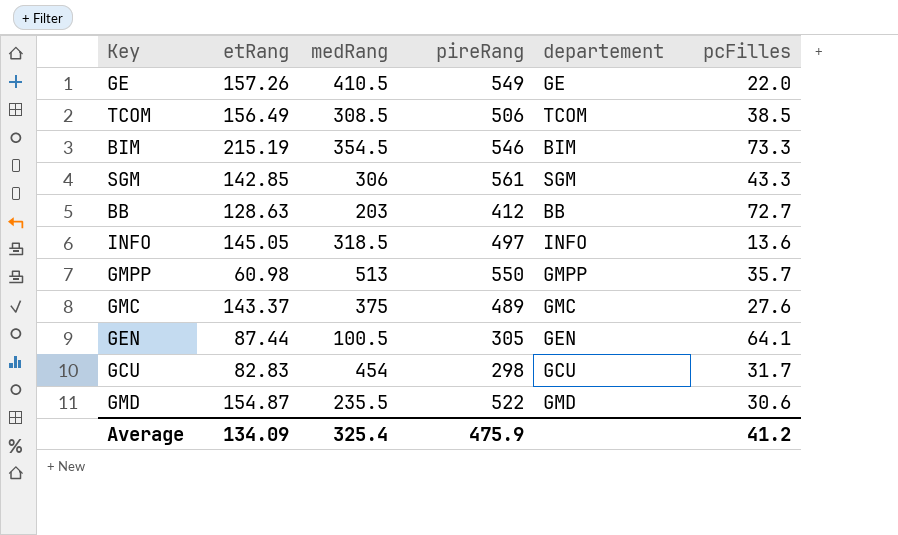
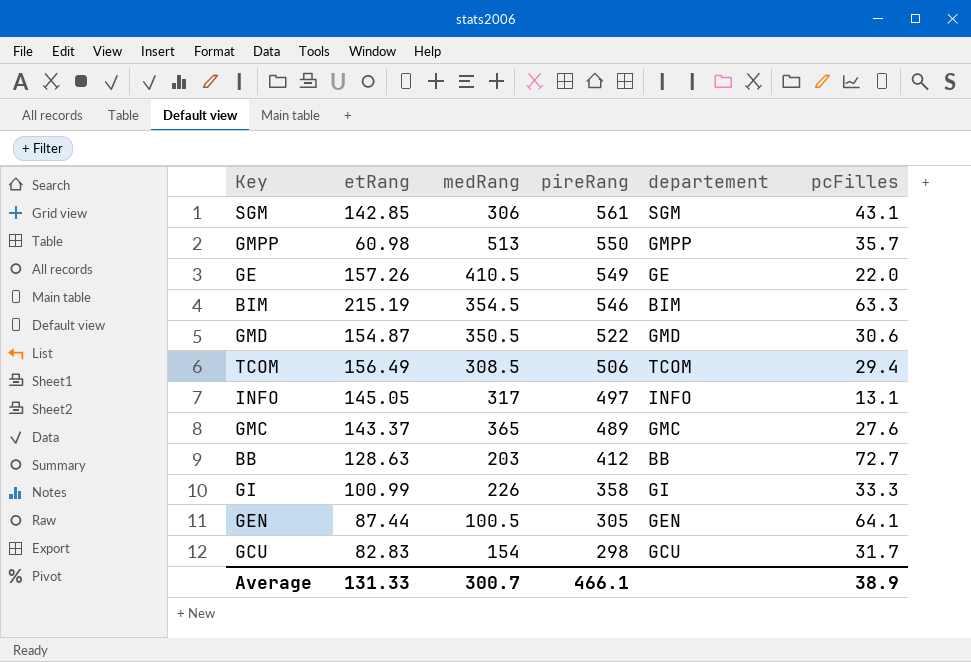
row order: none -> pireRang descending
SGM | pcFilles: 43.3 -> 43.1
BIM | pcFilles: 73.3 -> 63.3
GMD | medRang: 235.5 -> 350.5
TCOM | pcFilles: 38.5 -> 29.4
INFO | medRang: 318.5 -> 317
INFO | pcFilles: 13.6 -> 13.1
GMC | medRang: 375 -> 365
row GI: none -> 100.99 | 226 | 358 | GI | 33.3
GCU | medRang: 454 -> 154
Average | etRang: 134.09 -> 131.33
Average | medRang: 325.4 -> 300.7
Average | pireRang: 475.9 -> 466.1
Average | pcFilles: 41.2 -> 38.9

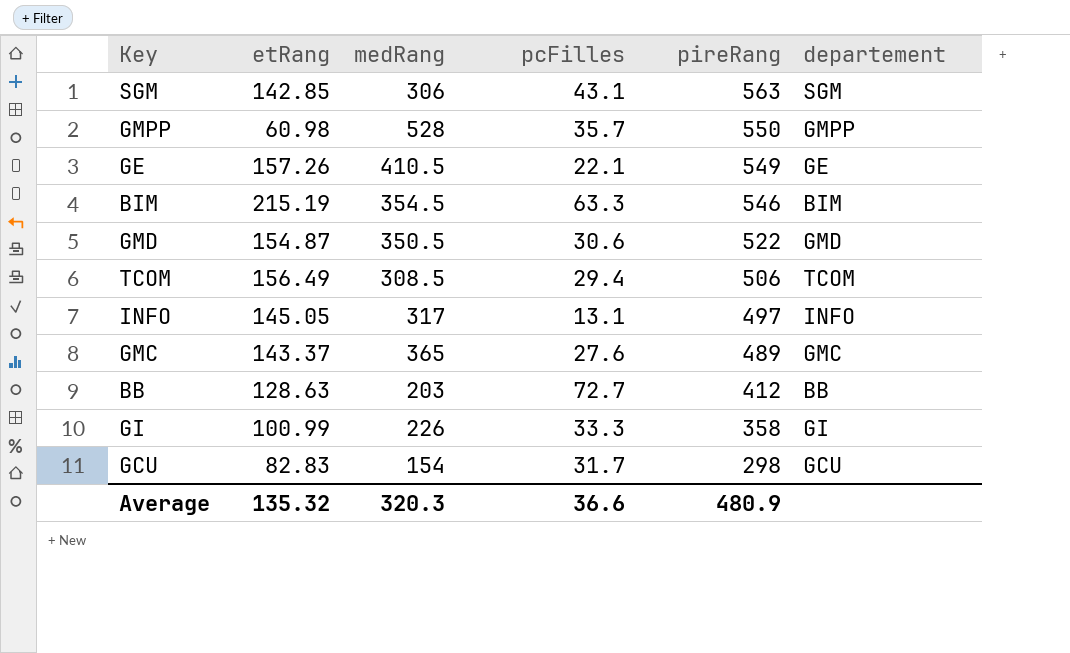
column pcFilles | position: 6 -> 4
row GEN: 87.44 | 100.5 | 305 | GEN | 64.1 -> none
SGM | pireRang: 561 -> 563
GMPP | medRang: 513 -> 528
GE | pcFilles: 22.0 -> 22.1
Average | etRang: 131.33 -> 135.32
Average | medRang: 300.7 -> 320.3
Average | pcFilles: 38.9 -> 36.6
Average | pireRang: 466.1 -> 480.9

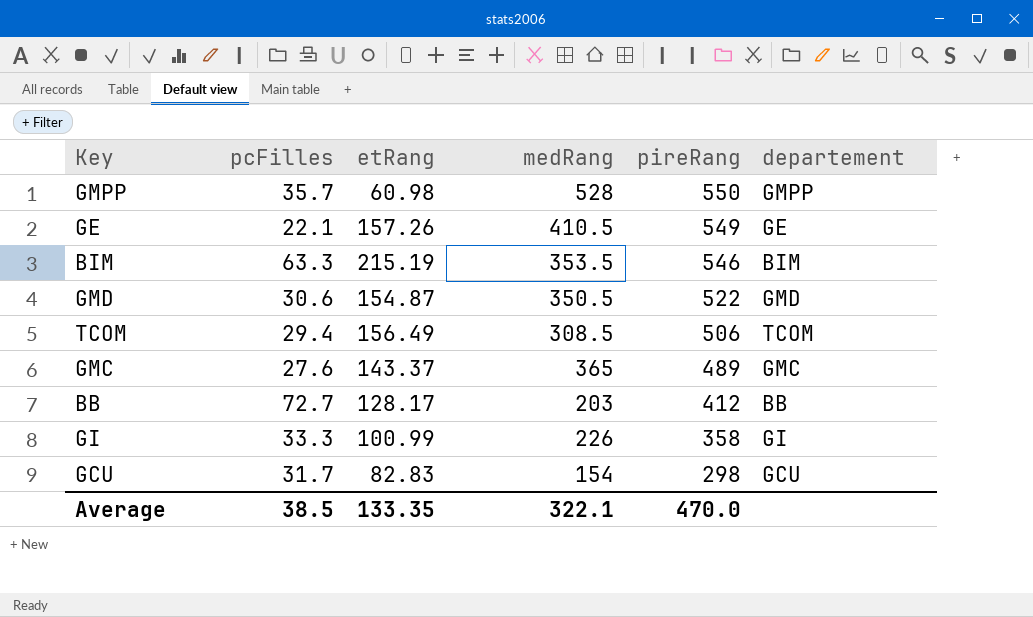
column pcFilles | position: 4 -> 2
row SGM: 142.85 | 306 | 43.1 | 563 | SGM -> none
row INFO: 145.05 | 317 | 13.1 | 497 | INFO -> none
BIM | medRang: 354.5 -> 353.5
BB | etRang: 128.63 -> 128.17
Average | pcFilles: 36.6 -> 38.5
Average | etRang: 135.32 -> 133.35
Average | medRang: 320.3 -> 322.1
Average | pireRang: 480.9 -> 470.0

